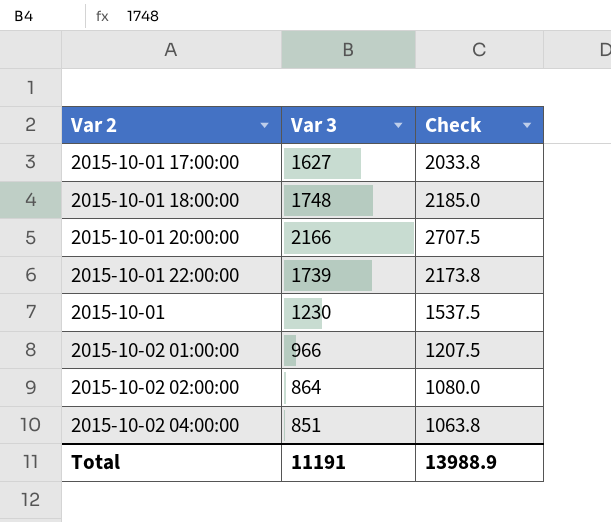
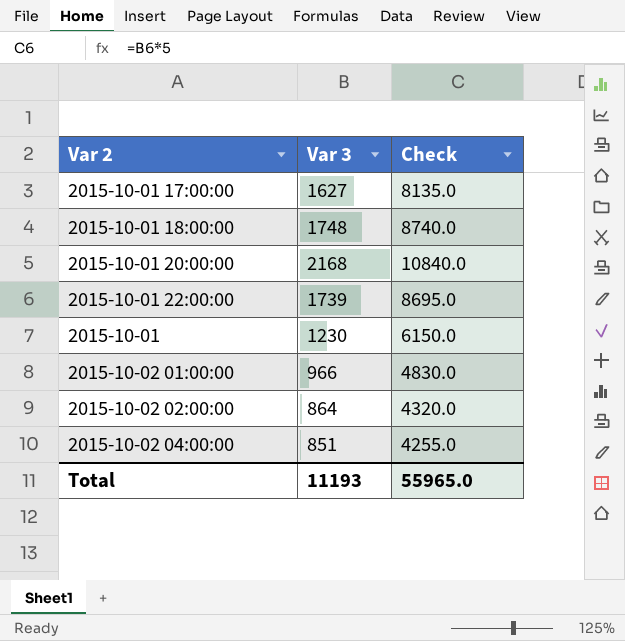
column Check | formula: [Var 3] * 1.25 -> [Var 3] * 5
2015-10-01 20:00:00 | Var 3: 2166 -> 2168
Total | Var 3: 11191 -> 11193
Total | Check: 13988.9 -> 55965.0

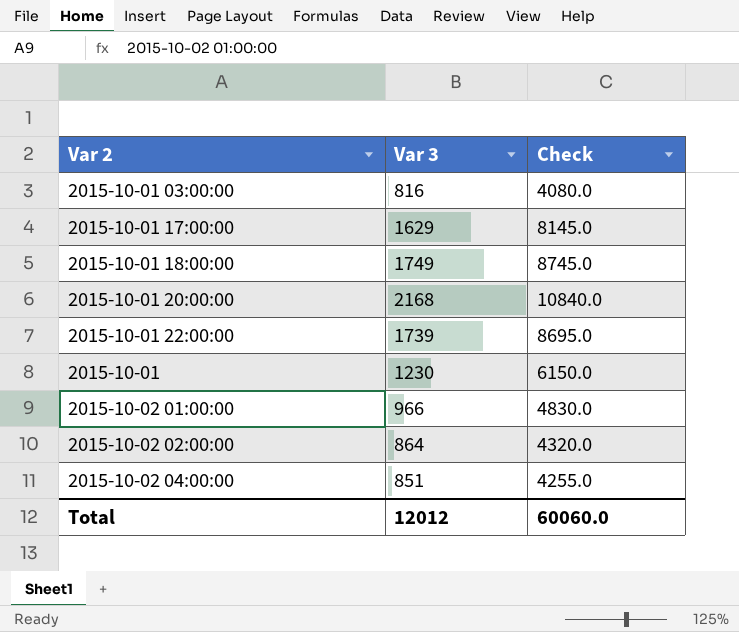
row 2015-10-01 03:00:00: none -> 816 | 4080.0
2015-10-01 17:00:00 | Var 3: 1627 -> 1629
2015-10-01 17:00:00 | Check: 8135.0 -> 8145.0
2015-10-01 18:00:00 | Var 3: 1748 -> 1749
2015-10-01 18:00:00 | Check: 8740.0 -> 8745.0
Total | Var 3: 11193 -> 12012
Total | Check: 55965.0 -> 60060.0

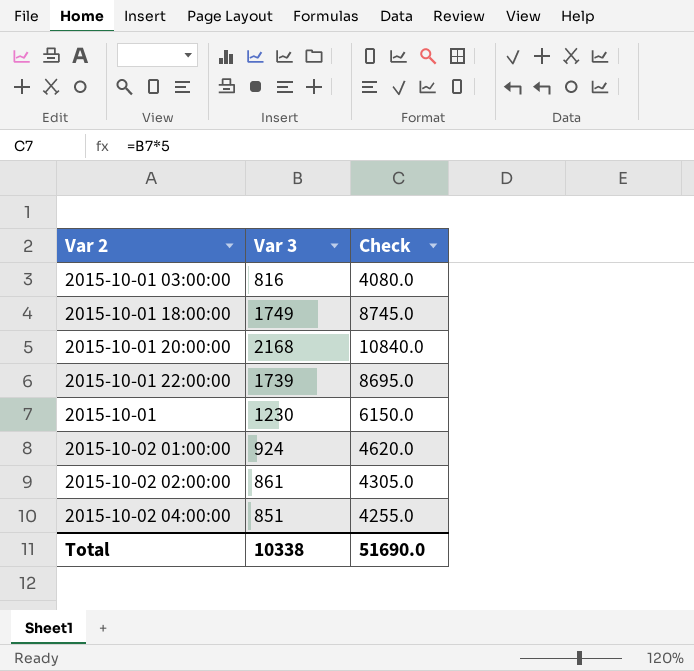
row 2015-10-01 17:00:00: 1629 | 8145.0 -> none
2015-10-02 01:00:00 | Var 3: 966 -> 924
2015-10-02 01:00:00 | Check: 4830.0 -> 4620.0
2015-10-02 02:00:00 | Var 3: 864 -> 861
2015-10-02 02:00:00 | Check: 4320.0 -> 4305.0
Total | Var 3: 12012 -> 10338
Total | Check: 60060.0 -> 51690.0

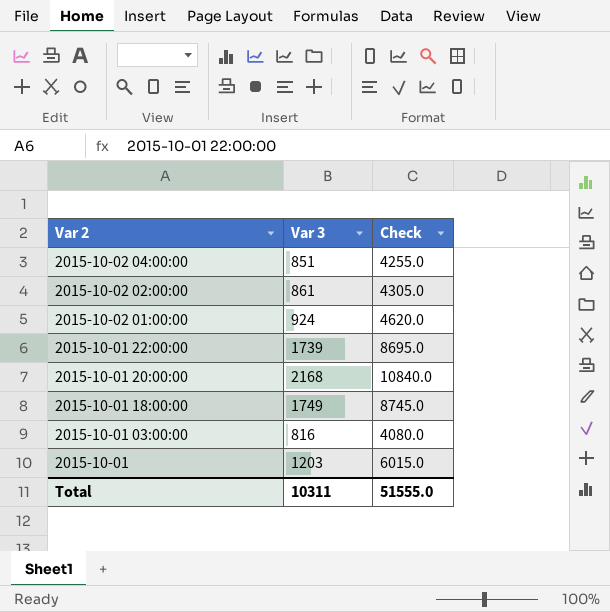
row order: none -> Var 2 descending
2015-10-01 | Var 3: 1230 -> 1203
2015-10-01 | Check: 6150.0 -> 6015.0
Total | Var 3: 10338 -> 10311
Total | Check: 51690.0 -> 51555.0

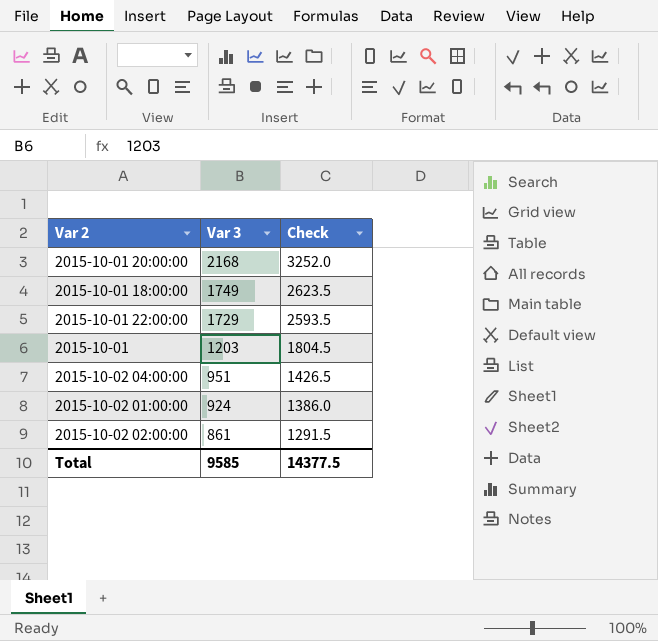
row order: Var 2 descending -> Var 3 descending
column Check | formula: [Var 3] * 5 -> [Var 3] * 1.5
row 2015-10-01 03:00:00: 816 | 4080.0 -> none
2015-10-01 22:00:00 | Var 3: 1739 -> 1729
2015-10-02 04:00:00 | Var 3: 851 -> 951
Total | Var 3: 10311 -> 9585
Total | Check: 51555.0 -> 14377.5

